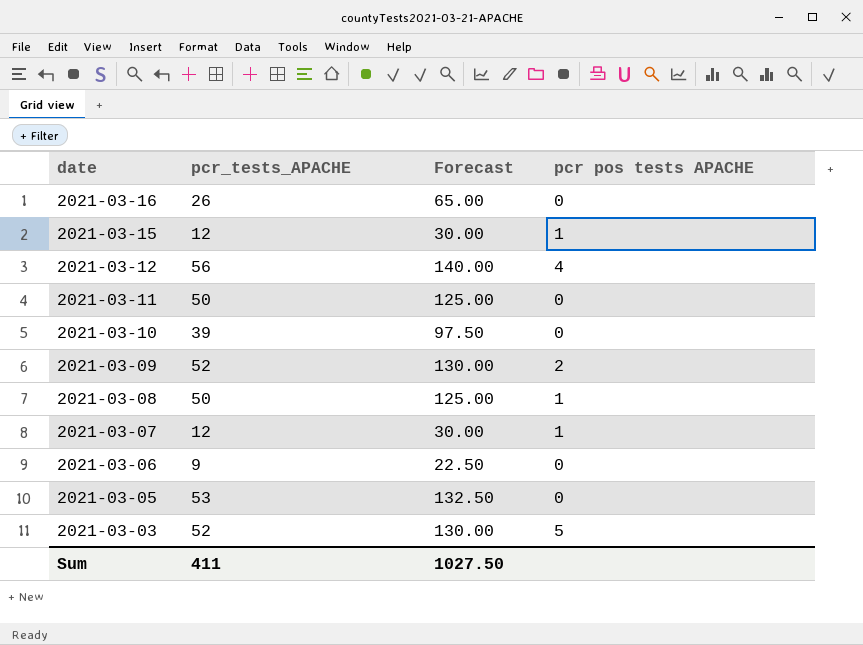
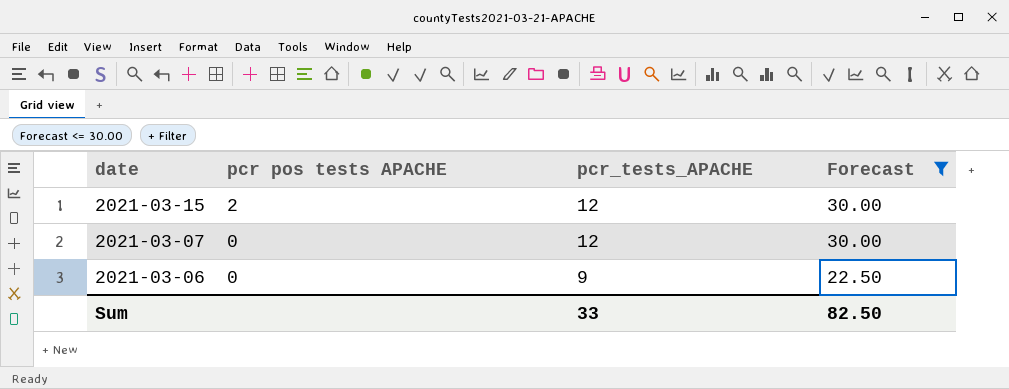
filter: none -> Forecast <= 30.00
column pcr pos tests APACHE | position: 4 -> 2
2021-03-15 | pcr pos tests APACHE: 1 -> 2
2021-03-07 | pcr pos tests APACHE: 1 -> 0
Sum | pcr_tests_APACHE: 411 -> 33
Sum | Forecast: 1027.50 -> 82.50

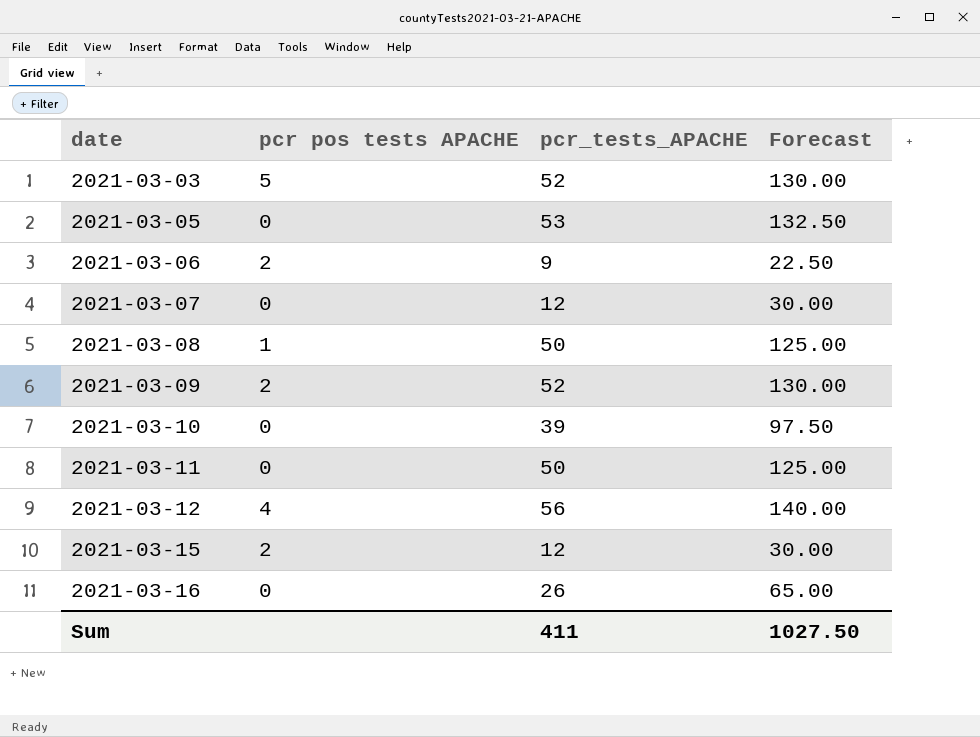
filter: Forecast <= 30.00 -> none
row order: date descending -> date ascending
2021-03-06 | pcr pos tests APACHE: 0 -> 2
Sum | pcr_tests_APACHE: 33 -> 411
Sum | Forecast: 82.50 -> 1027.50

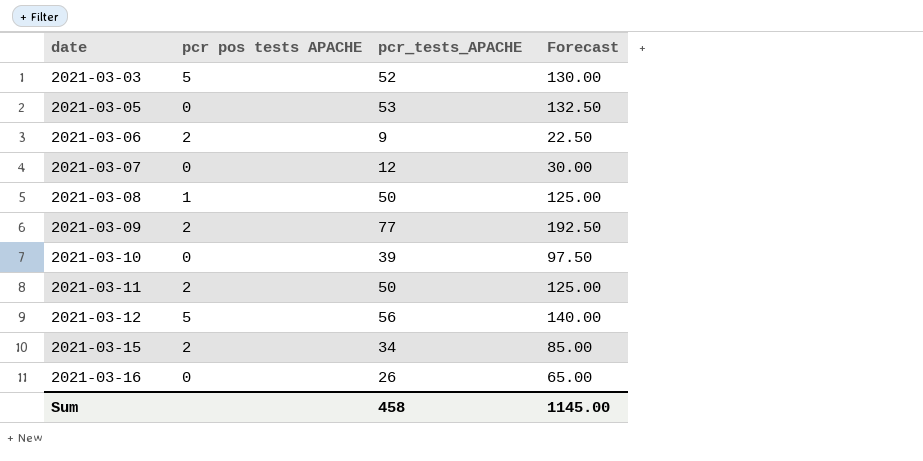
2021-03-09 | pcr_tests_APACHE: 52 -> 77
2021-03-09 | Forecast: 130.00 -> 192.50
2021-03-11 | pcr pos tests APACHE: 0 -> 2
2021-03-12 | pcr pos tests APACHE: 4 -> 5
2021-03-15 | pcr_tests_APACHE: 12 -> 34
2021-03-15 | Forecast: 30.00 -> 85.00
Sum | pcr_tests_APACHE: 411 -> 458
Sum | Forecast: 1027.50 -> 1145.00

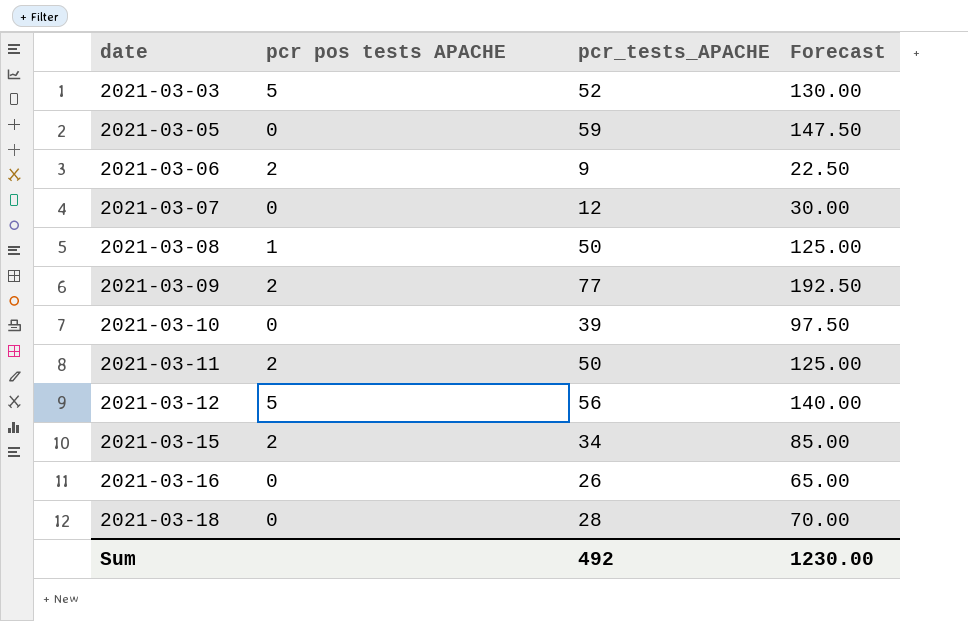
2021-03-05 | pcr_tests_APACHE: 53 -> 59
2021-03-05 | Forecast: 132.50 -> 147.50
row 2021-03-18: none -> 0 | 28 | 70.00
Sum | pcr_tests_APACHE: 458 -> 492
Sum | Forecast: 1145.00 -> 1230.00

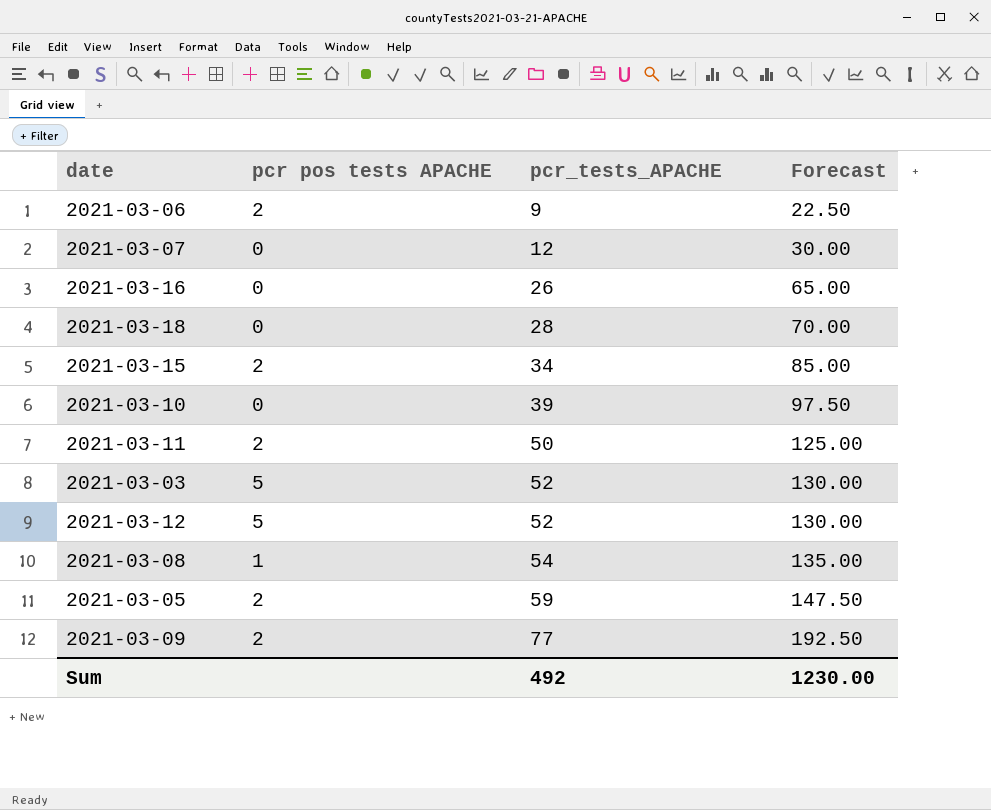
row order: date ascending -> pcr_tests_APACHE ascending
2021-03-12 | pcr_tests_APACHE: 56 -> 52
2021-03-12 | Forecast: 140.00 -> 130.00
2021-03-08 | pcr_tests_APACHE: 50 -> 54
2021-03-08 | Forecast: 125.00 -> 135.00
2021-03-05 | pcr pos tests APACHE: 0 -> 2

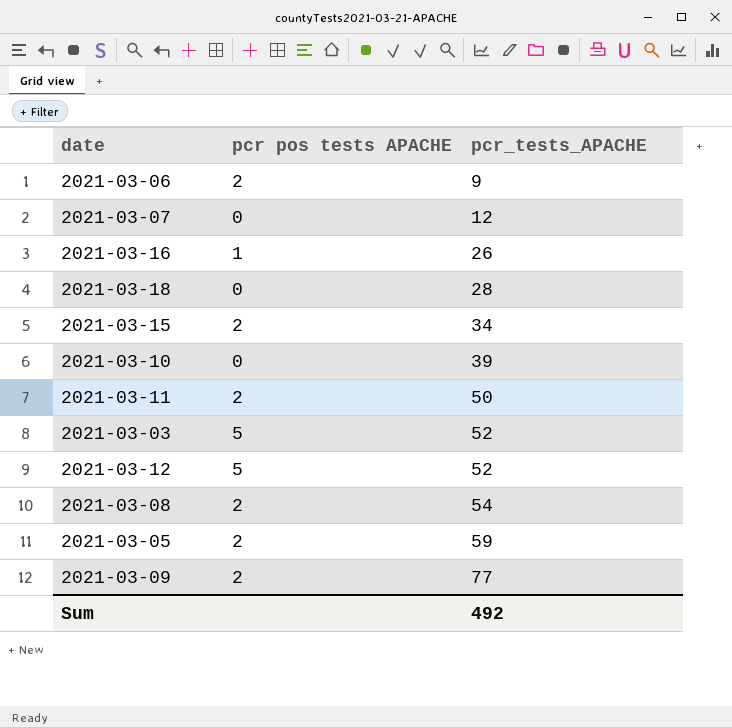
column Forecast | formula: [pcr_tests_APACHE] * 2.5 -> none
2021-03-16 | pcr pos tests APACHE: 0 -> 1
2021-03-08 | pcr pos tests APACHE: 1 -> 2

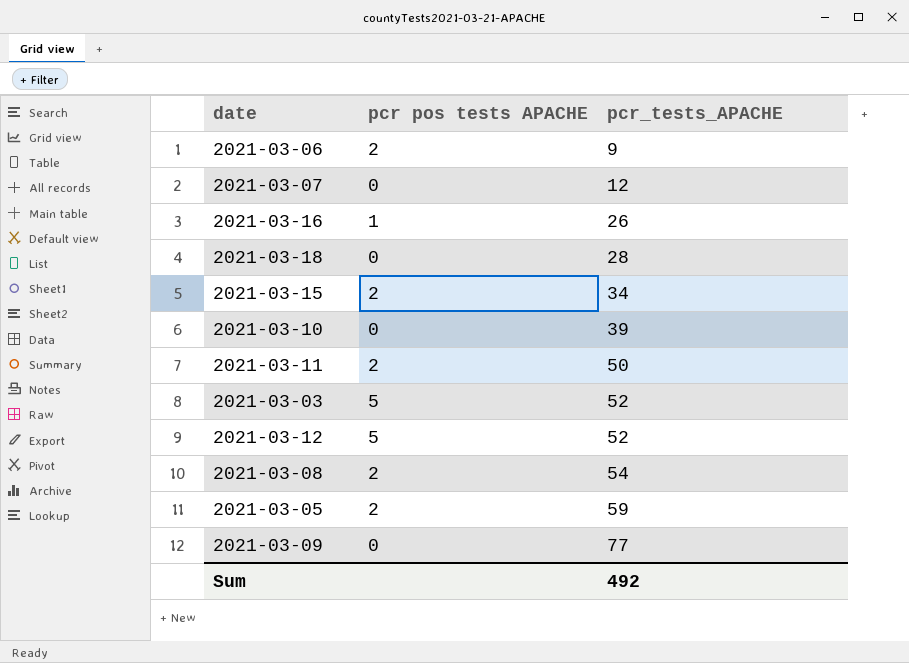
2021-03-09 | pcr pos tests APACHE: 2 -> 0

